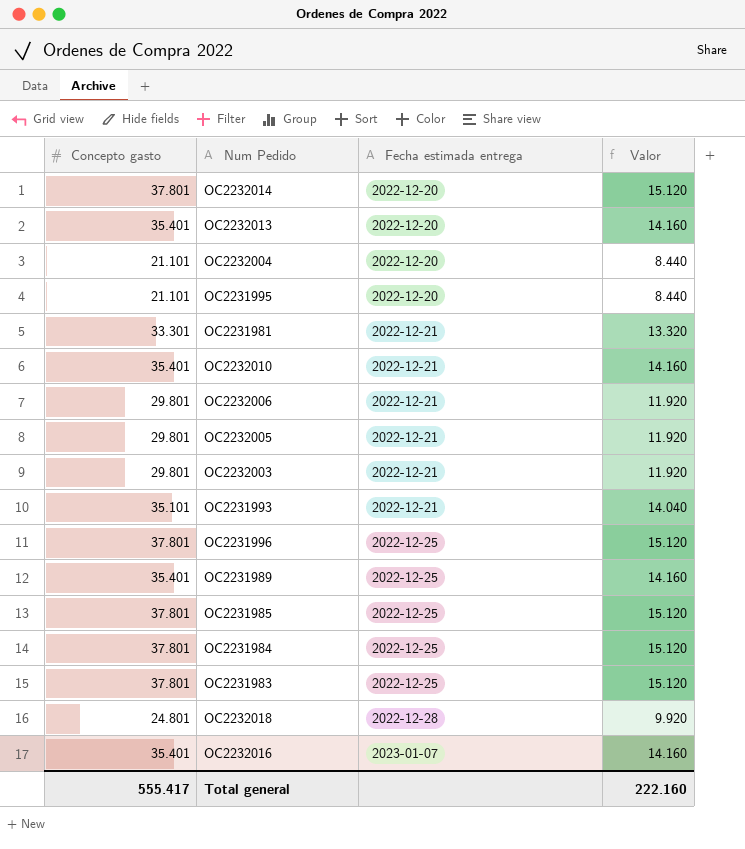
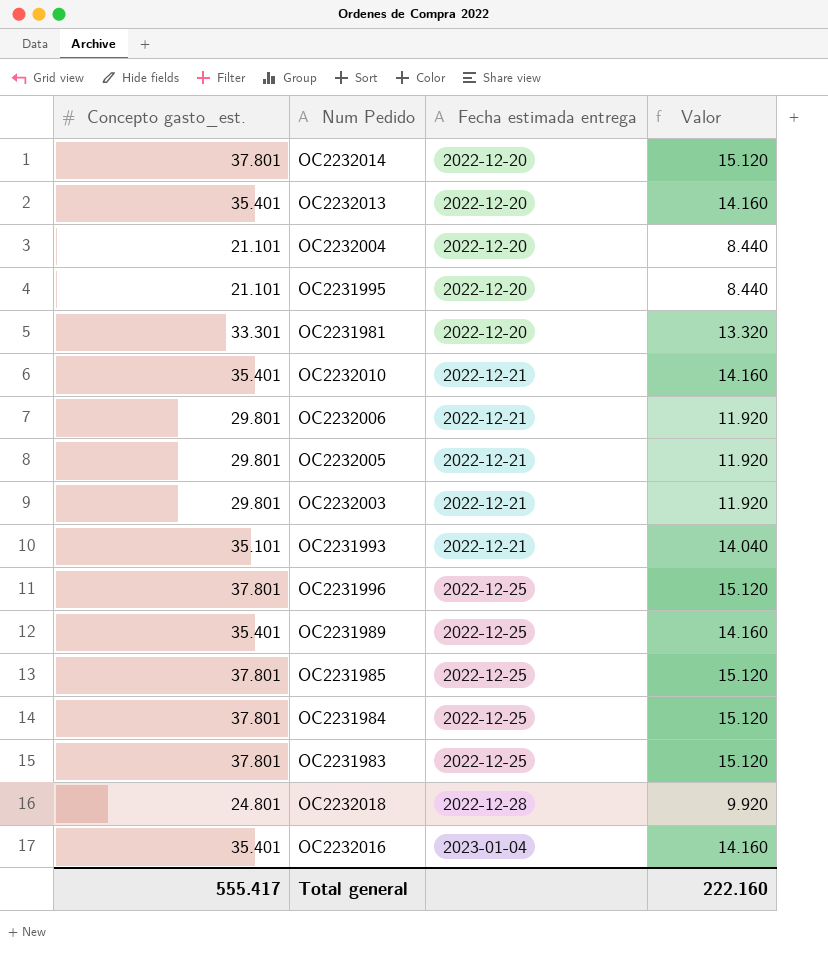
column name: Concepto gasto -> Concepto gasto_est.
OC2231981 | Fecha estimada entrega: 2022-12-21 -> 2022-12-20
OC2232016 | Fecha estimada entrega: 2023-01-07 -> 2023-01-04

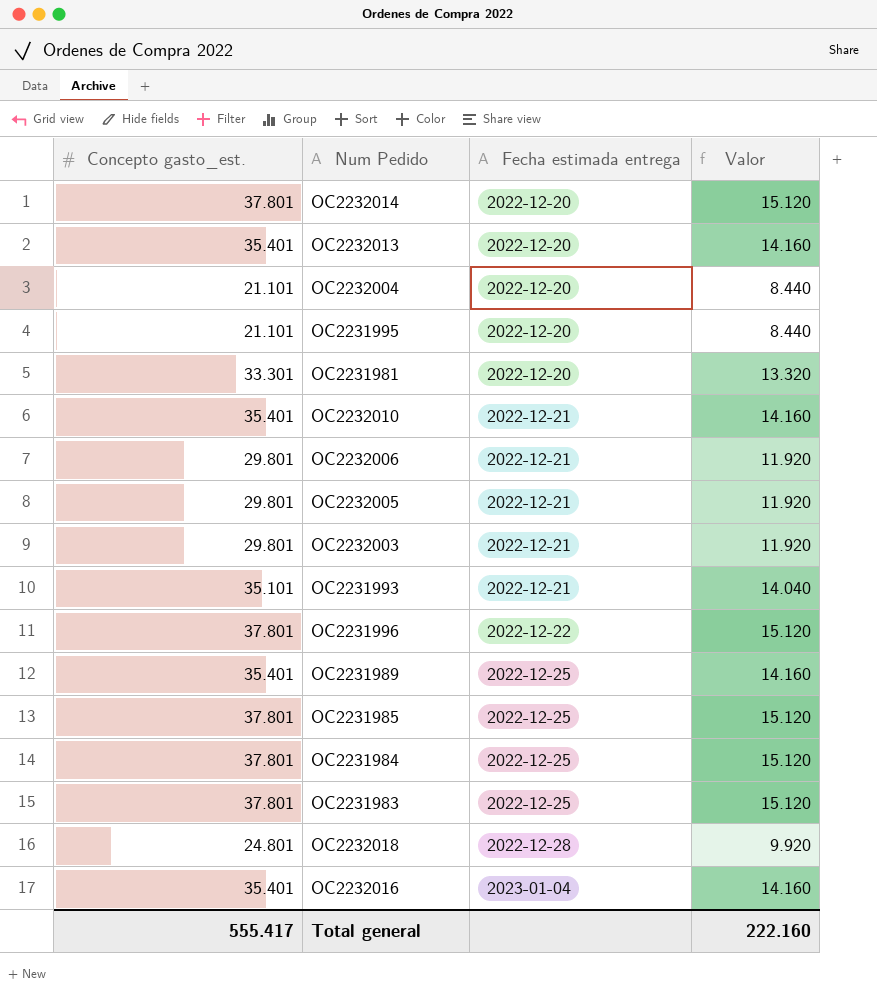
OC2231996 | Fecha estimada entrega: 2022-12-25 -> 2022-12-22

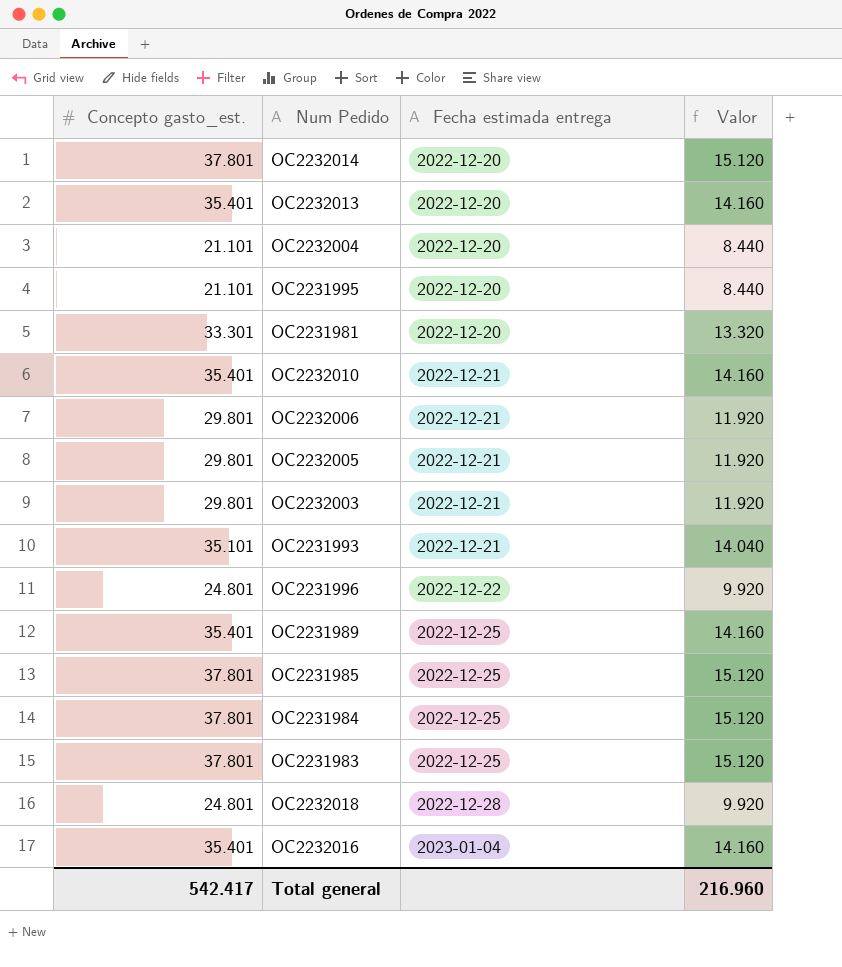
OC2231996 | Concepto gasto_est.: 37.801 -> 24.801
OC2231996 | Valor: 15.120 -> 9.920
Total general | Concepto gasto_est.: 555.417 -> 542.417
Total general | Valor: 222.160 -> 216.960

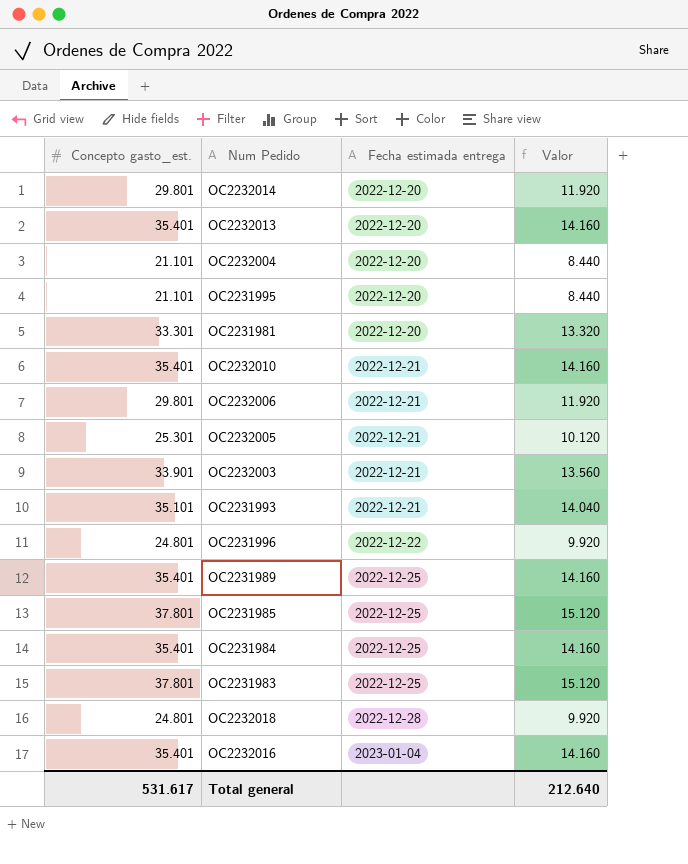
OC2232014 | Concepto gasto_est.: 37.801 -> 29.801
OC2232014 | Valor: 15.120 -> 11.920
OC2232005 | Concepto gasto_est.: 29.801 -> 25.301
OC2232005 | Valor: 11.920 -> 10.120
OC2232003 | Concepto gasto_est.: 29.801 -> 33.901
OC2232003 | Valor: 11.920 -> 13.560
OC2231984 | Concepto gasto_est.: 37.801 -> 35.401
OC2231984 | Valor: 15.120 -> 14.160
Total general | Concepto gasto_est.: 542.417 -> 531.617
Total general | Valor: 216.960 -> 212.640

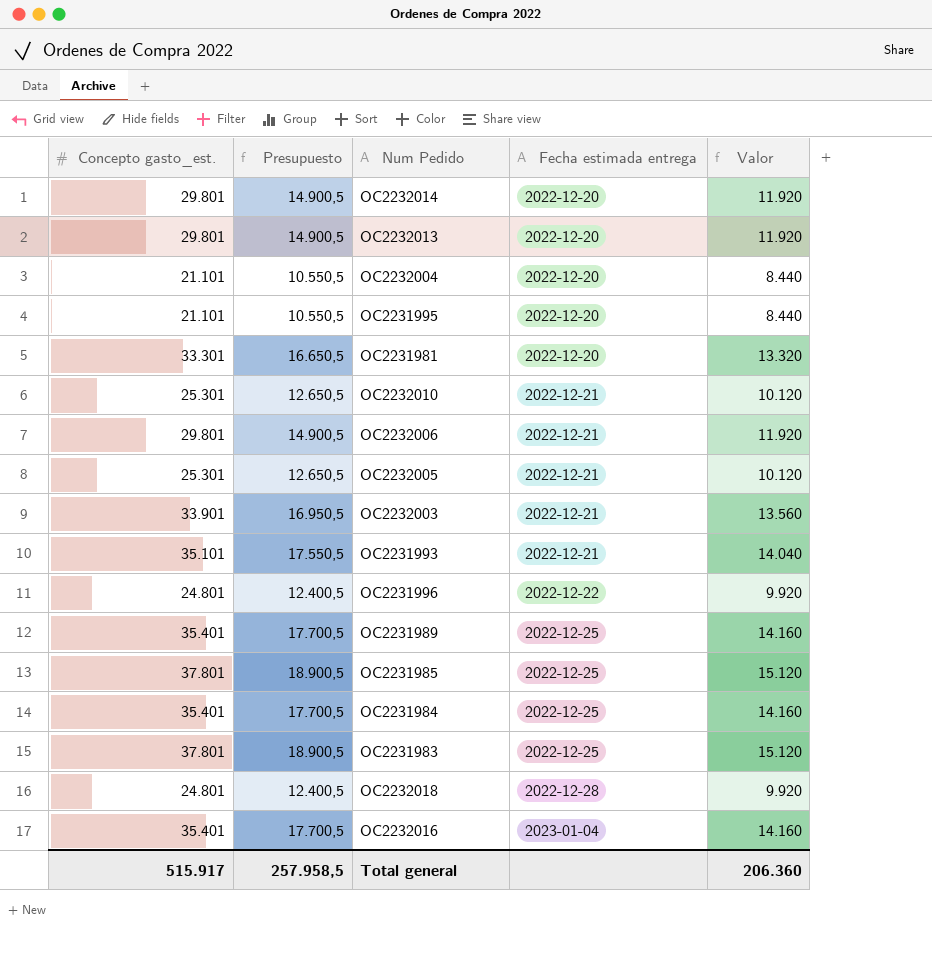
column Presupuesto | formula: none -> [Concepto gasto_est.] * 0,5
OC2232013 | Concepto gasto_est.: 35.401 -> 29.801
OC2232013 | Valor: 14.160 -> 11.920
OC2232010 | Concepto gasto_est.: 35.401 -> 25.301
OC2232010 | Valor: 14.160 -> 10.120
Total general | Concepto gasto_est.: 531.617 -> 515.917
Total general | Valor: 212.640 -> 206.360

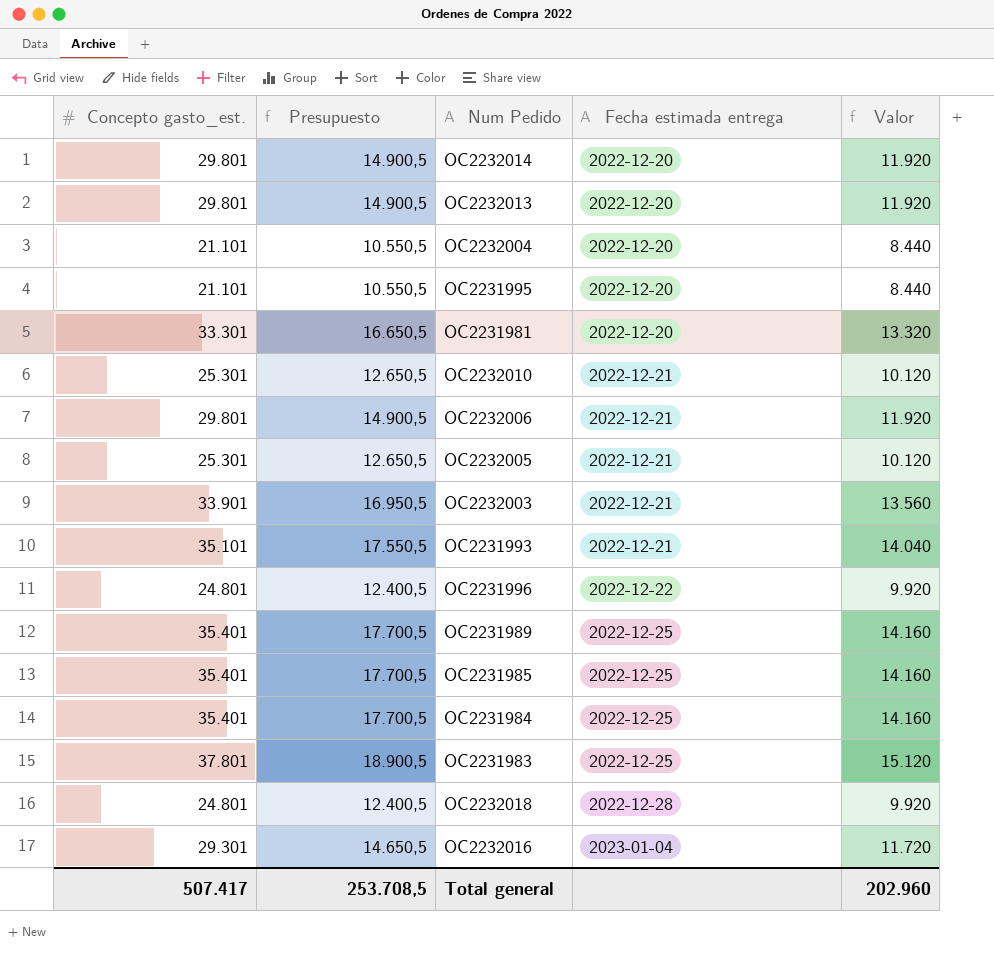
OC2231985 | Concepto gasto_est.: 37.801 -> 35.401
OC2231985 | Presupuesto: 18.900,5 -> 17.700,5
OC2231985 | Valor: 15.120 -> 14.160
OC2232016 | Concepto gasto_est.: 35.401 -> 29.301
OC2232016 | Presupuesto: 17.700,5 -> 14.650,5
OC2232016 | Valor: 14.160 -> 11.720
Total general | Concepto gasto_est.: 515.917 -> 507.417
Total general | Presupuesto: 257.958,5 -> 253.708,5
Total general | Valor: 206.360 -> 202.960

